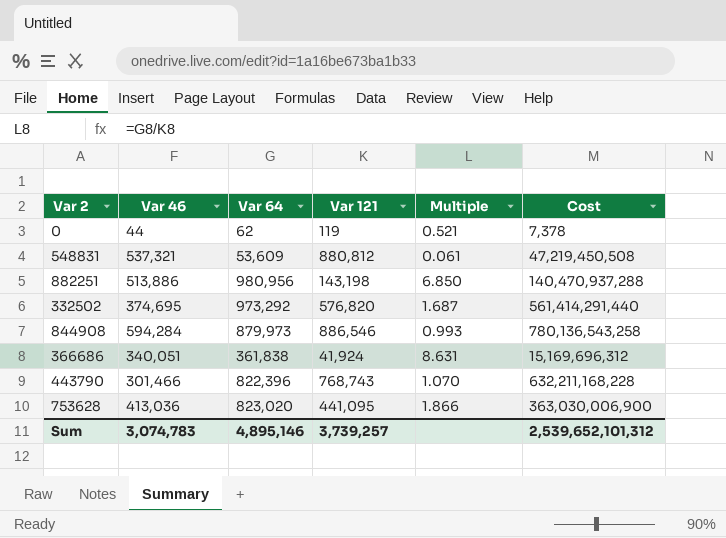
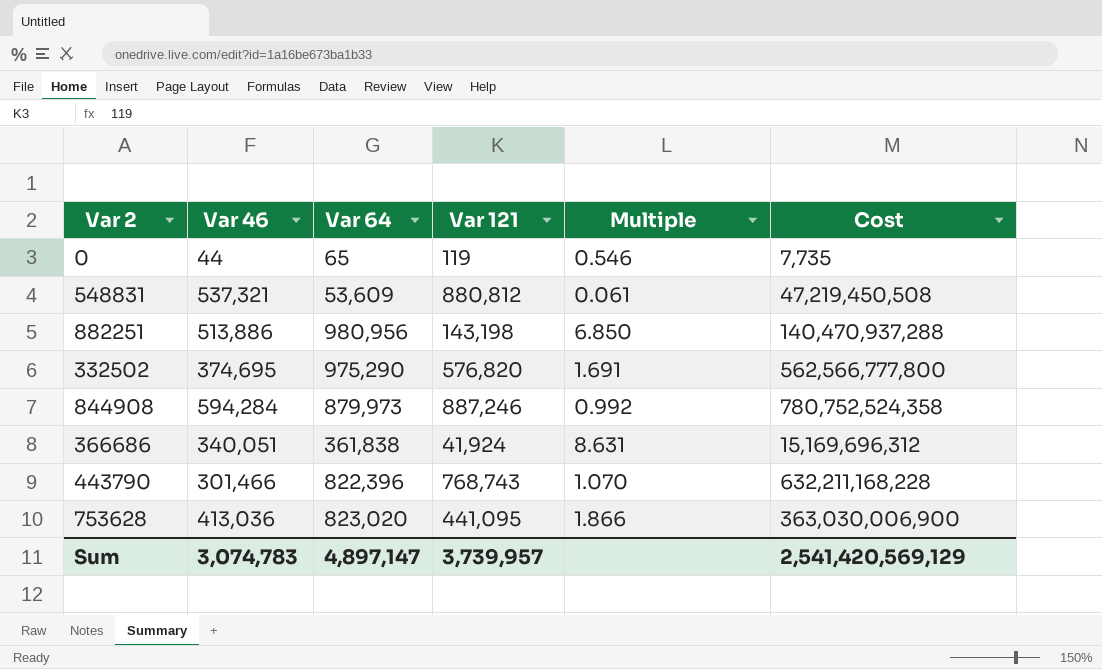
0 | Var 64: 62 -> 65
0 | Multiple: 0.521 -> 0.546
0 | Cost: 7,378 -> 7,735
332502 | Var 64: 973,292 -> 975,290
332502 | Multiple: 1.687 -> 1.691
332502 | Cost: 561,414,291,440 -> 562,566,777,800
844908 | Var 121: 886,546 -> 887,246
844908 | Multiple: 0.993 -> 0.992
844908 | Cost: 780,136,543,258 -> 780,752,524,358
Sum | Var 64: 4,895,146 -> 4,897,147
Sum | Var 121: 3,739,257 -> 3,739,957
Sum | Cost: 2,539,652,101,312 -> 2,541,420,569,129

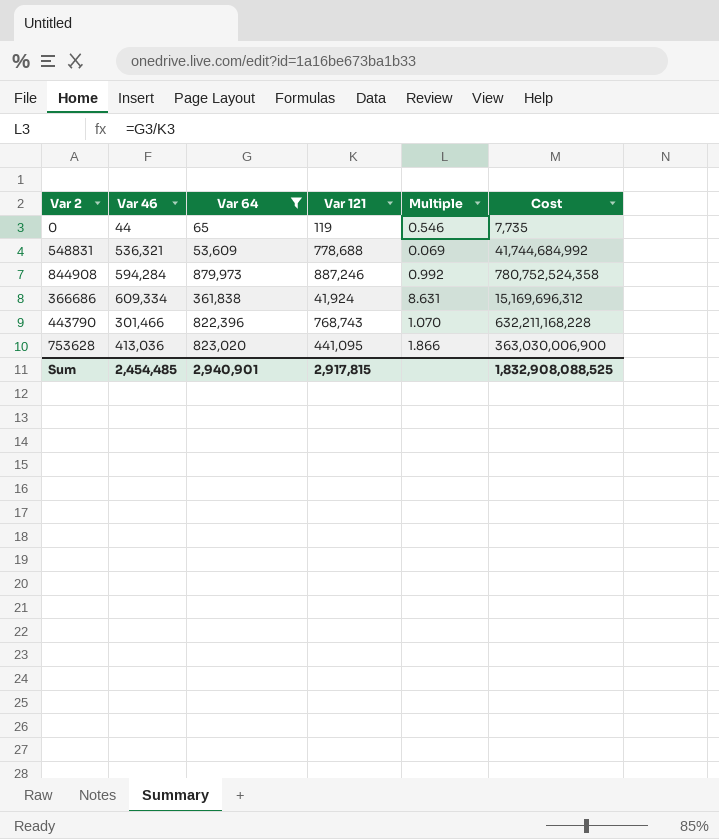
filter: none -> Var 64 <= 879,973
548831 | Var 46: 537,321 -> 536,321
548831 | Var 121: 880,812 -> 778,688
548831 | Multiple: 0.061 -> 0.069
548831 | Cost: 47,219,450,508 -> 41,744,684,992
366686 | Var 46: 340,051 -> 609,334
Sum | Var 46: 3,074,783 -> 2,454,485
Sum | Var 64: 4,897,147 -> 2,940,901
Sum | Var 121: 3,739,957 -> 2,917,815
Sum | Cost: 2,541,420,569,129 -> 1,832,908,088,525

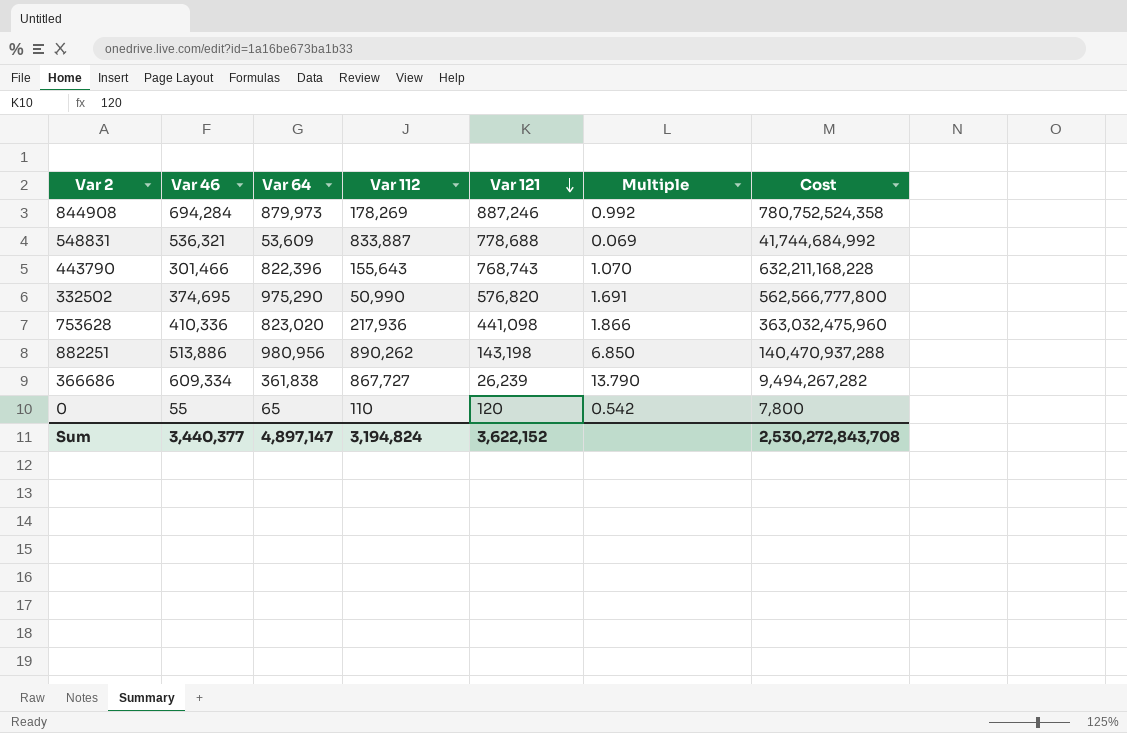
filter: Var 64 <= 879,973 -> none
row order: none -> Var 121 descending
column Var 112 | position: none -> 4
844908 | Var 46: 594,284 -> 694,284
753628 | Var 46: 413,036 -> 410,336
753628 | Var 121: 441,095 -> 441,098
753628 | Cost: 363,030,006,900 -> 363,032,475,960
366686 | Var 121: 41,924 -> 26,239
366686 | Multiple: 8.631 -> 13.790
366686 | Cost: 15,169,696,312 -> 9,494,267,282
0 | Var 46: 44 -> 55
0 | Var 121: 119 -> 120
0 | Multiple: 0.546 -> 0.542
0 | Cost: 7,735 -> 7,800
Sum | Var 46: 2,454,485 -> 3,440,377
Sum | Var 64: 2,940,901 -> 4,897,147
Sum | Var 121: 2,917,815 -> 3,622,152
Sum | Cost: 1,832,908,088,525 -> 2,530,272,843,708

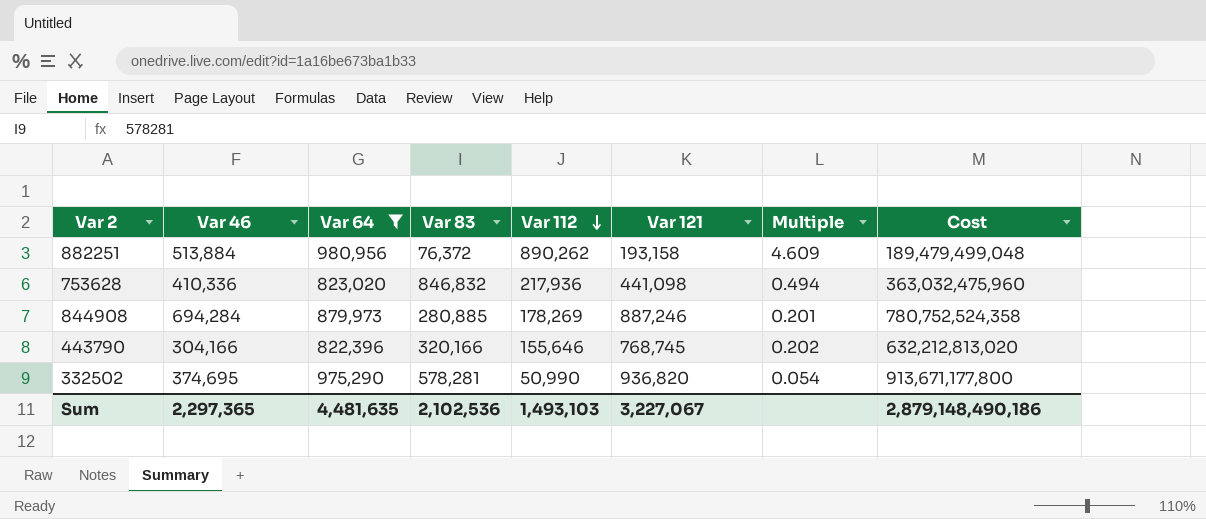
filter: none -> Var 64 >= 822,396
row order: Var 121 descending -> Var 112 descending
column Var 83 | position: none -> 4
column Multiple | formula: [Var 64] / [Var 121] -> [Var 112] / [Var 121]
882251 | Var 46: 513,886 -> 513,884
882251 | Var 121: 143,198 -> 193,158
882251 | Cost: 140,470,937,288 -> 189,479,499,048
443790 | Var 46: 301,466 -> 304,166
443790 | Var 112: 155,643 -> 155,646
443790 | Var 121: 768,743 -> 768,745
443790 | Cost: 632,211,168,228 -> 632,212,813,020
332502 | Var 121: 576,820 -> 936,820
332502 | Cost: 562,566,777,800 -> 913,671,177,800
Sum | Var 46: 3,440,377 -> 2,297,365
Sum | Var 64: 4,897,147 -> 4,481,635
Sum | Var 112: 3,194,824 -> 1,493,103
Sum | Var 121: 3,622,152 -> 3,227,067
Sum | Cost: 2,530,272,843,708 -> 2,879,148,490,186

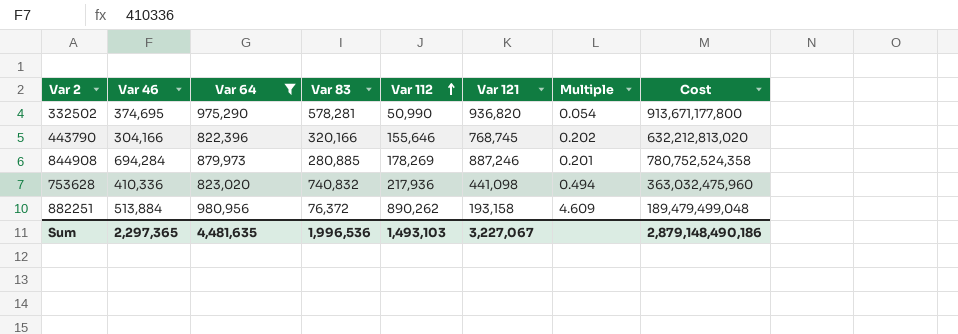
row order: Var 112 descending -> Var 112 ascending
753628 | Var 83: 846,832 -> 740,832
Sum | Var 83: 2,102,536 -> 1,996,536

